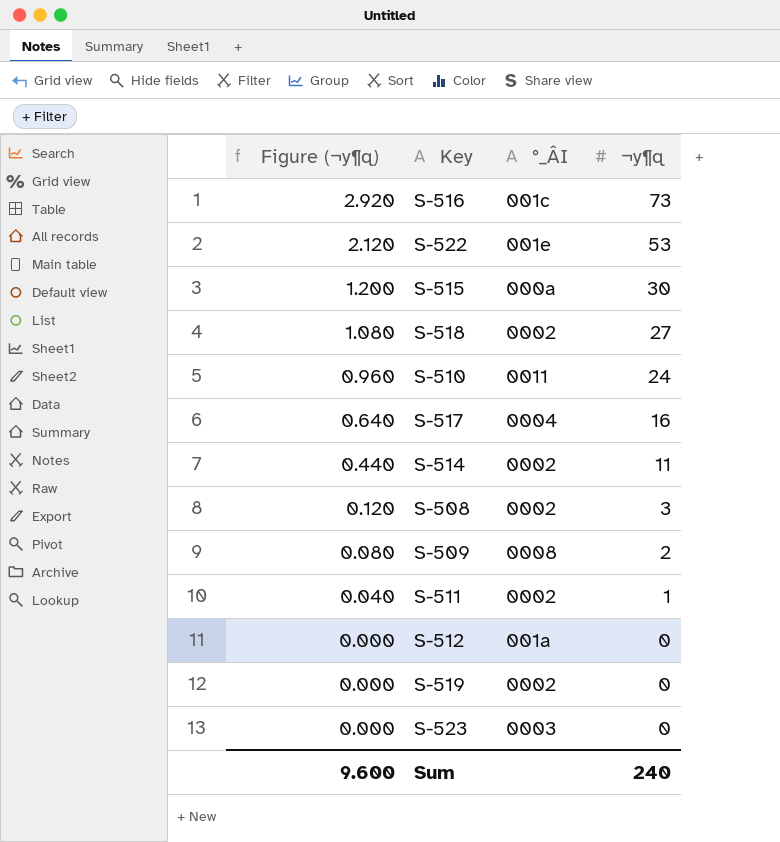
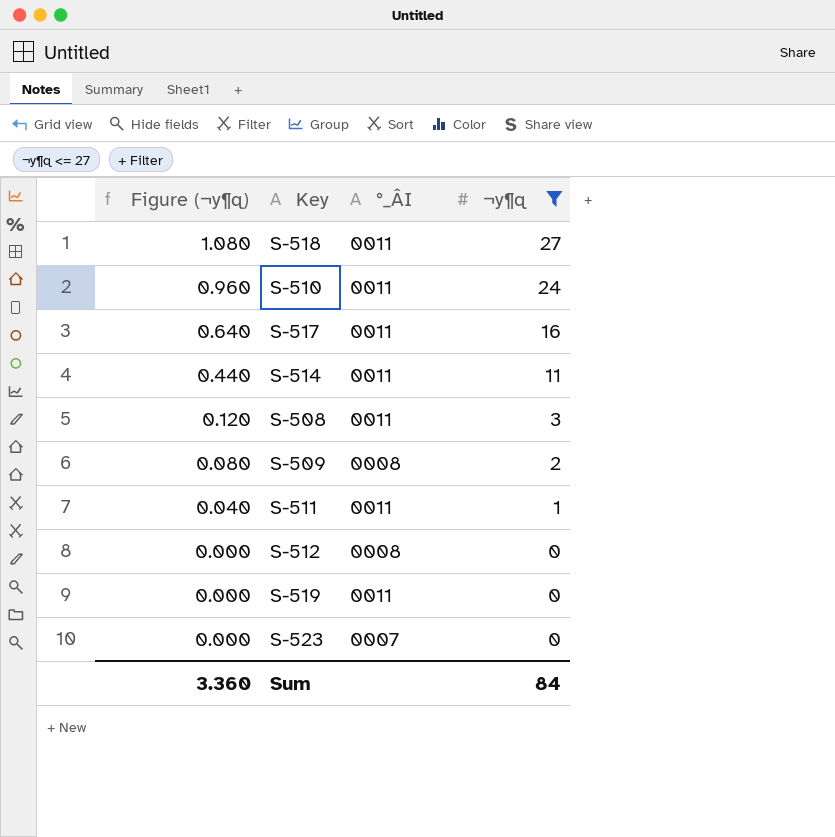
filter: none -> ¬y¶q <= 27
S-518 | °_ÂI: 0002 -> 0011
S-517 | °_ÂI: 0004 -> 0011
S-514 | °_ÂI: 0002 -> 0011
S-508 | °_ÂI: 0002 -> 0011
S-511 | °_ÂI: 0002 -> 0011
S-512 | °_ÂI: 001a -> 0008
S-519 | °_ÂI: 0002 -> 0011
S-523 | °_ÂI: 0003 -> 0007
Sum | Figure (¬y¶q): 9.600 -> 3.360
Sum | ¬y¶q: 240 -> 84

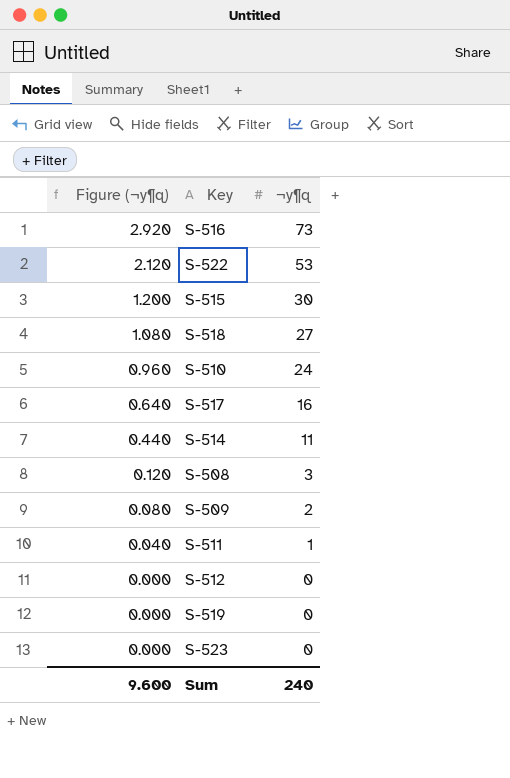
filter: ¬y¶q <= 27 -> none
column °_ÂI | position: 3 -> none
Sum | Figure (¬y¶q): 3.360 -> 9.600
Sum | ¬y¶q: 84 -> 240

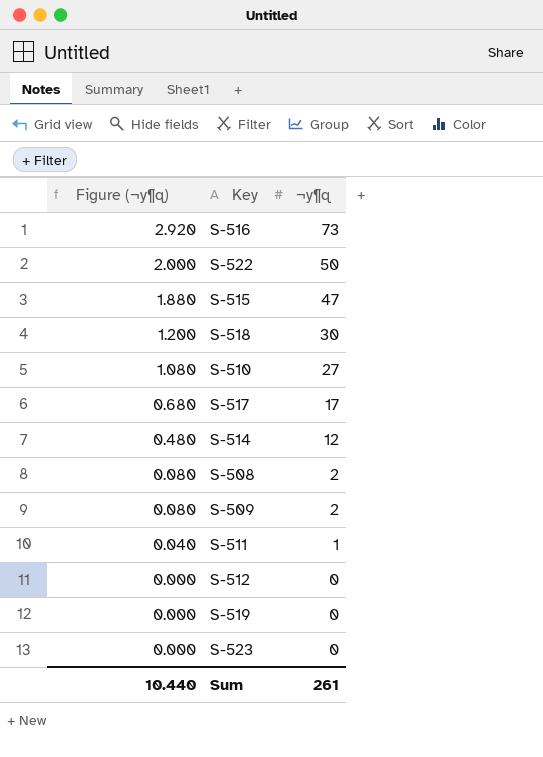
S-522 | Figure (¬y¶q): 2.120 -> 2.000
S-522 | ¬y¶q: 53 -> 50
S-515 | Figure (¬y¶q): 1.200 -> 1.880
S-515 | ¬y¶q: 30 -> 47
S-518 | Figure (¬y¶q): 1.080 -> 1.200
S-518 | ¬y¶q: 27 -> 30
S-510 | Figure (¬y¶q): 0.960 -> 1.080
S-510 | ¬y¶q: 24 -> 27
S-517 | Figure (¬y¶q): 0.640 -> 0.680
S-517 | ¬y¶q: 16 -> 17
S-514 | Figure (¬y¶q): 0.440 -> 0.480
S-514 | ¬y¶q: 11 -> 12
S-508 | Figure (¬y¶q): 0.120 -> 0.080
S-508 | ¬y¶q: 3 -> 2
Sum | Figure (¬y¶q): 9.600 -> 10.440
Sum | ¬y¶q: 240 -> 261

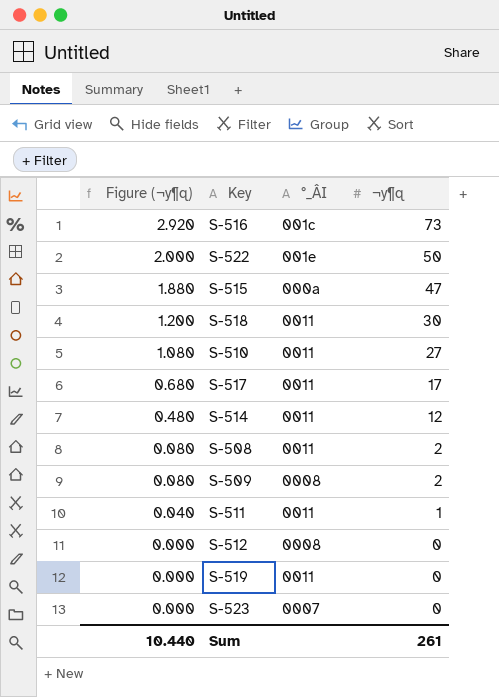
column °_ÂI | position: none -> 3

